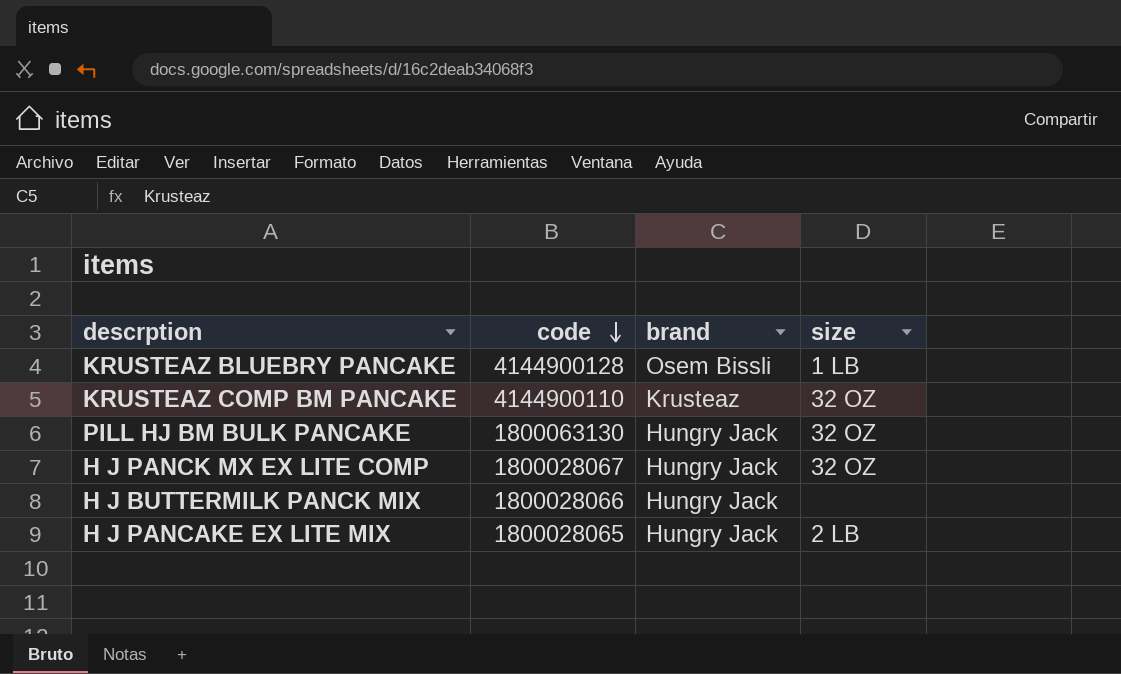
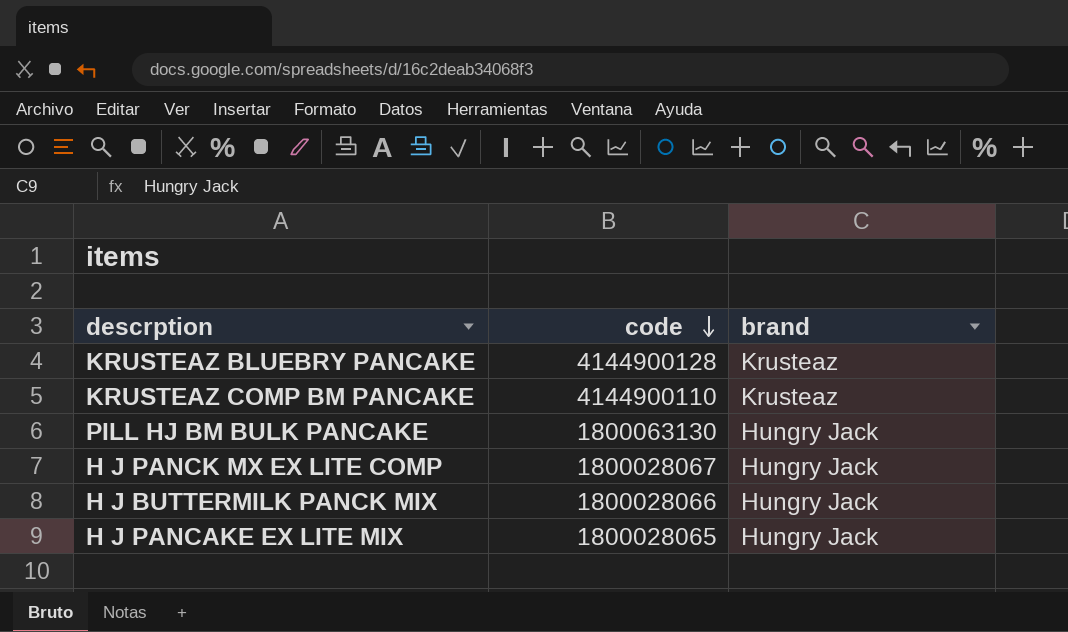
column size | position: 4 -> none
KRUSTEAZ BLUEBRY PANCAKE | brand: Osem Bissli -> Krusteaz

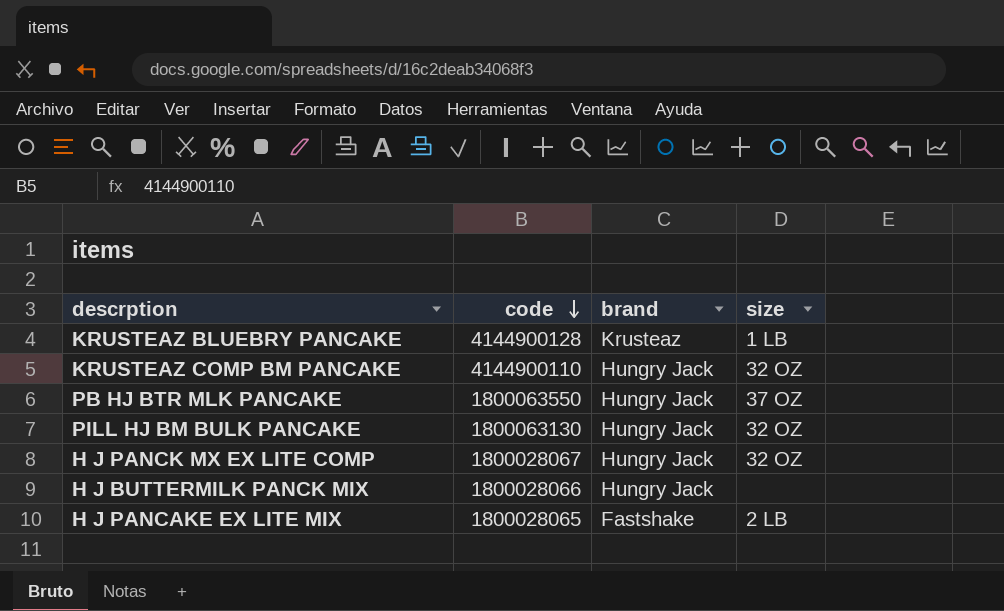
column size | position: none -> 4
KRUSTEAZ COMP BM PANCAKE | brand: Krusteaz -> Hungry Jack
row PB HJ BTR MLK PANCAKE: none -> 1800063550 | Hungry Jack | 37 OZ
H J PANCAKE EX LITE MIX | brand: Hungry Jack -> Fastshake

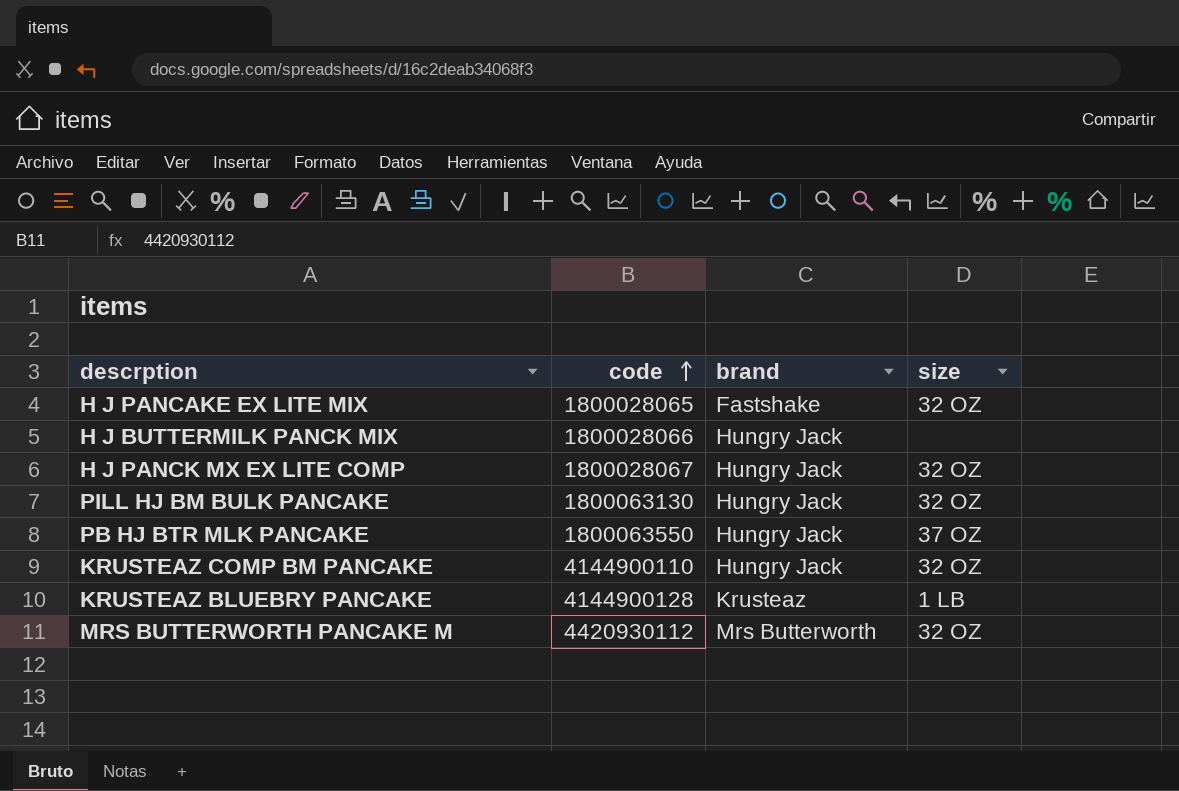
row order: code descending -> code ascending
H J PANCAKE EX LITE MIX | size: 2 LB -> 32 OZ
row MRS BUTTERWORTH PANCAKE M: none -> 4420930112 | Mrs Butterworth | 32 OZ

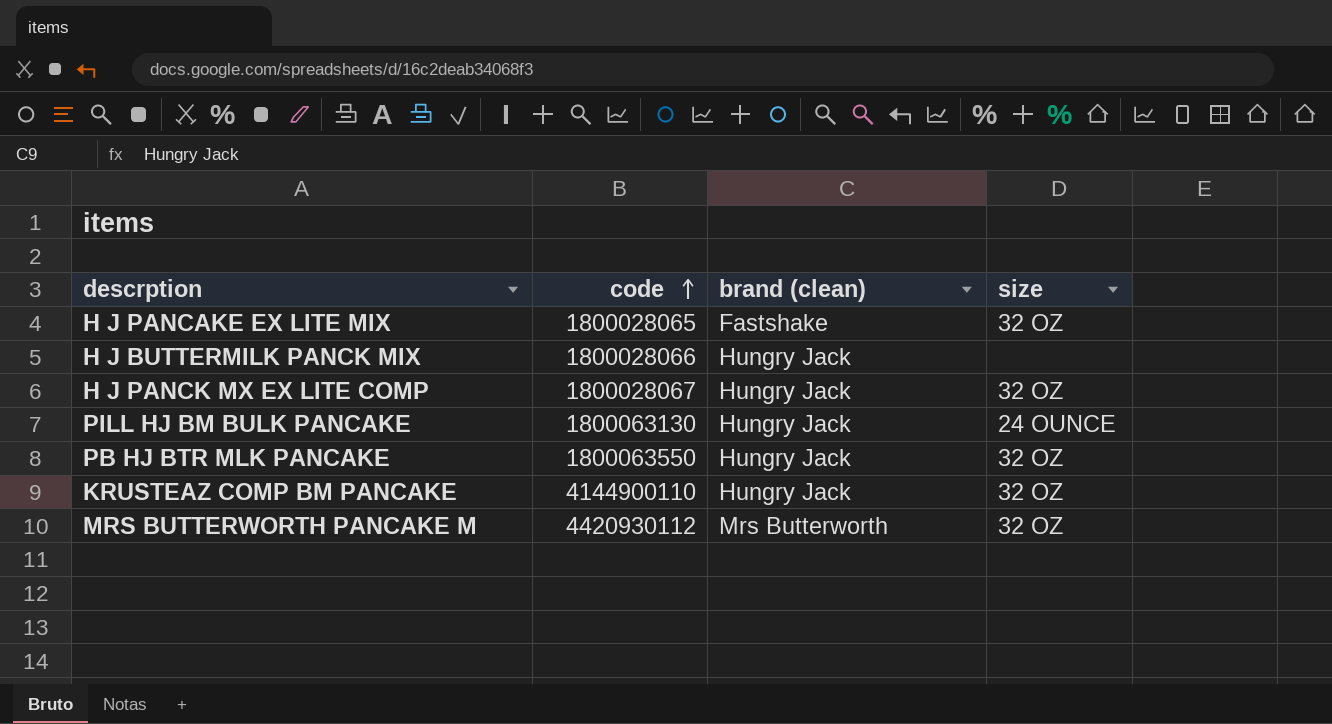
column name: brand -> brand (clean)
row KRUSTEAZ BLUEBRY PANCAKE: 4144900128 | Krusteaz | 1 LB -> none
PILL HJ BM BULK PANCAKE | size: 32 OZ -> 24 OUNCE
PB HJ BTR MLK PANCAKE | size: 37 OZ -> 32 OZ

